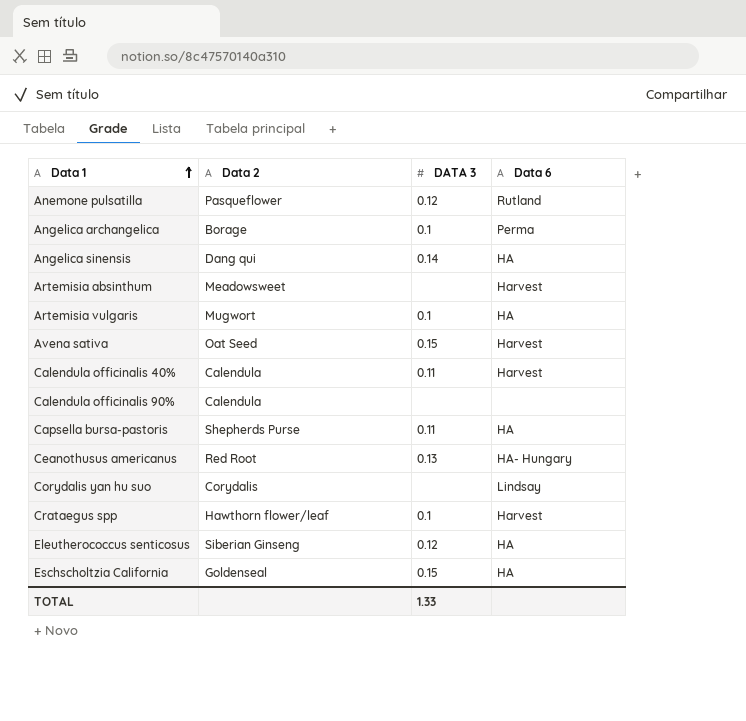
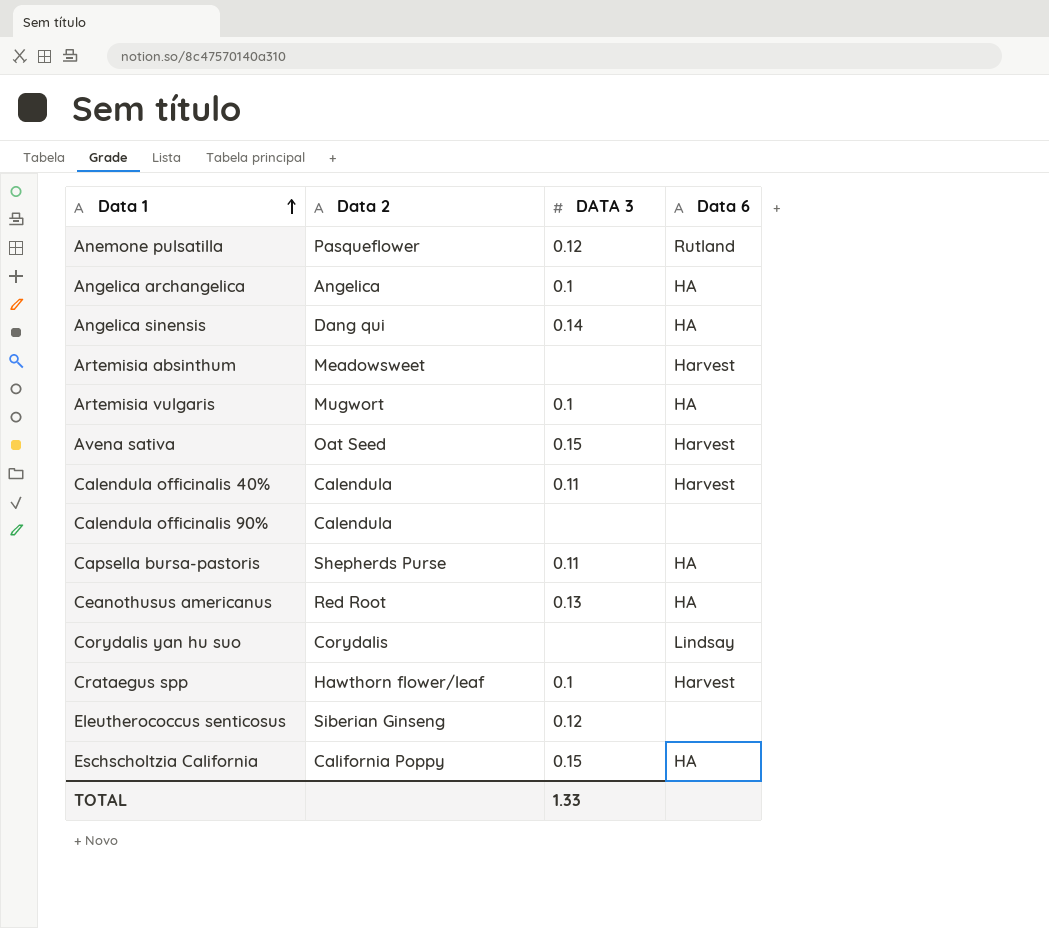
Angelica archangelica | Data 2: Borage -> Angelica
Angelica archangelica | Data 6: Perma -> HA
Ceanothusus americanus | Data 6: HA- Hungary -> HA
Eleutherococcus senticosus | Data 6: HA -> none
Eschscholtzia California | Data 2: Goldenseal -> California Poppy

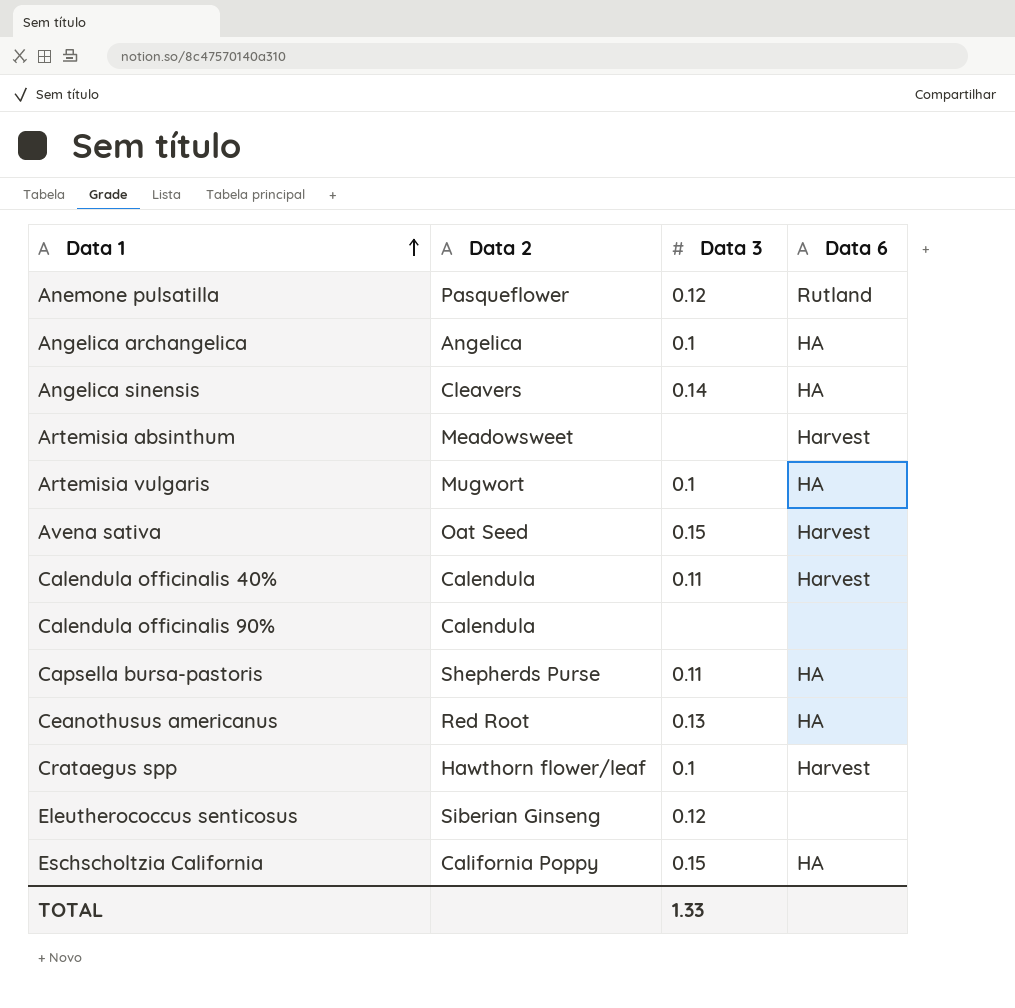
column name: DATA 3 -> Data 3
row Corydalis yan hu suo: Corydalis | none | Lindsay -> none
Angelica sinensis | Data 2: Dang qui -> Cleavers

